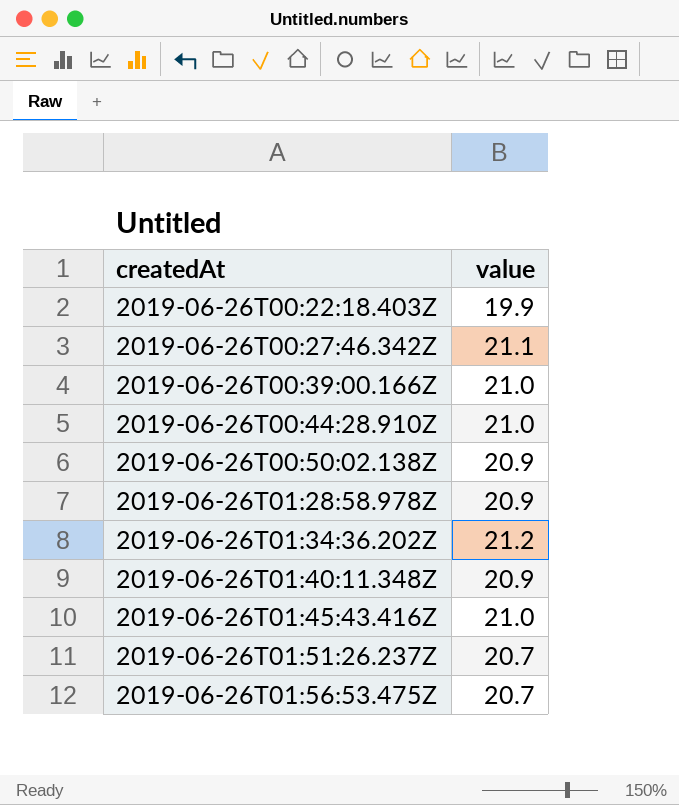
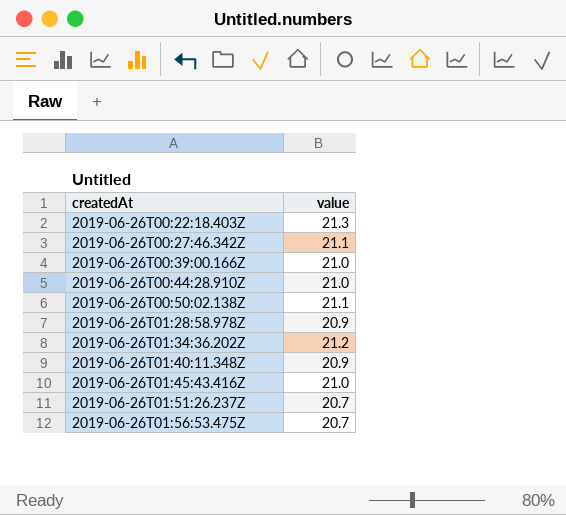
2019-06-26T00:22:18.403Z | value: 19.9 -> 21.3
2019-06-26T00:50:02.138Z | value: 20.9 -> 21.1

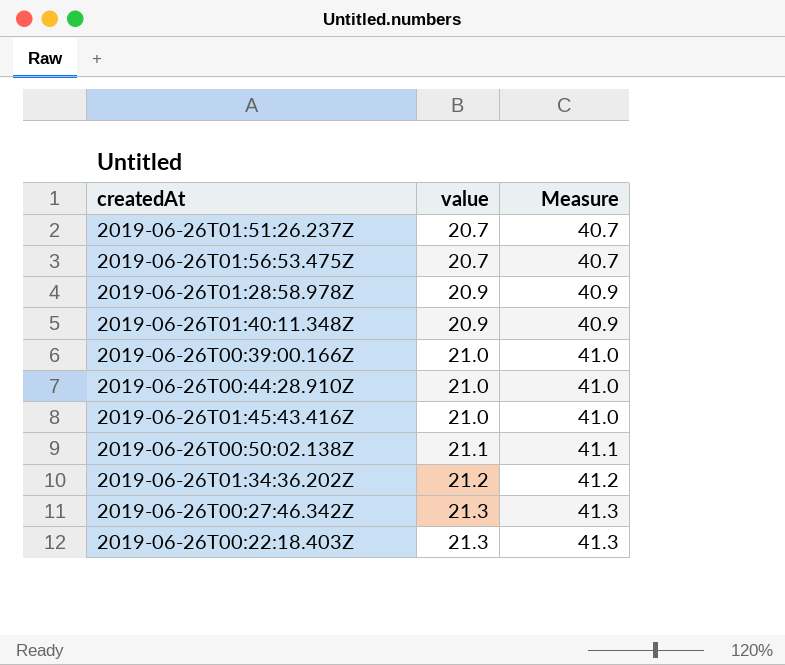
row order: createdAt ascending -> value ascending
column Measure | formula: none -> [value] + 20
2019-06-26T00:27:46.342Z | value: 21.1 -> 21.3

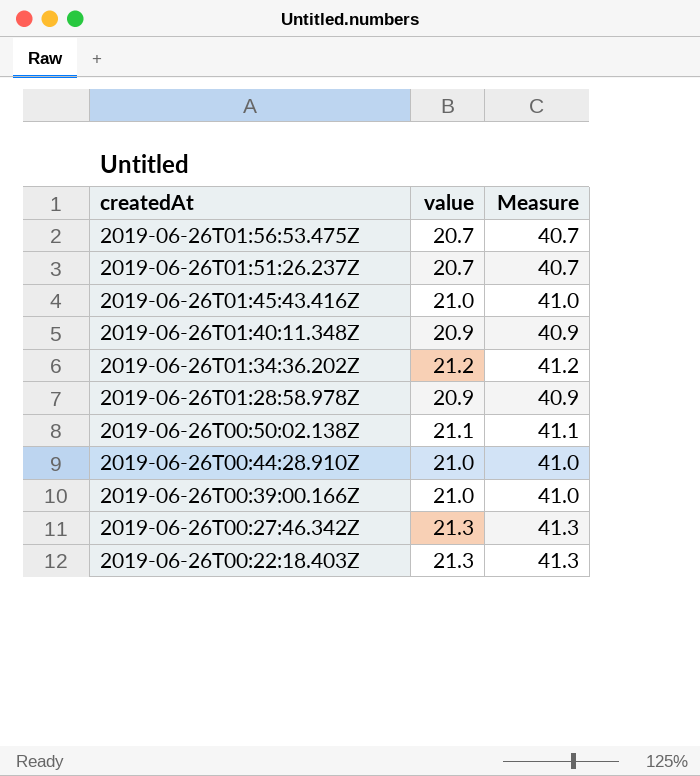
row order: value ascending -> createdAt descending

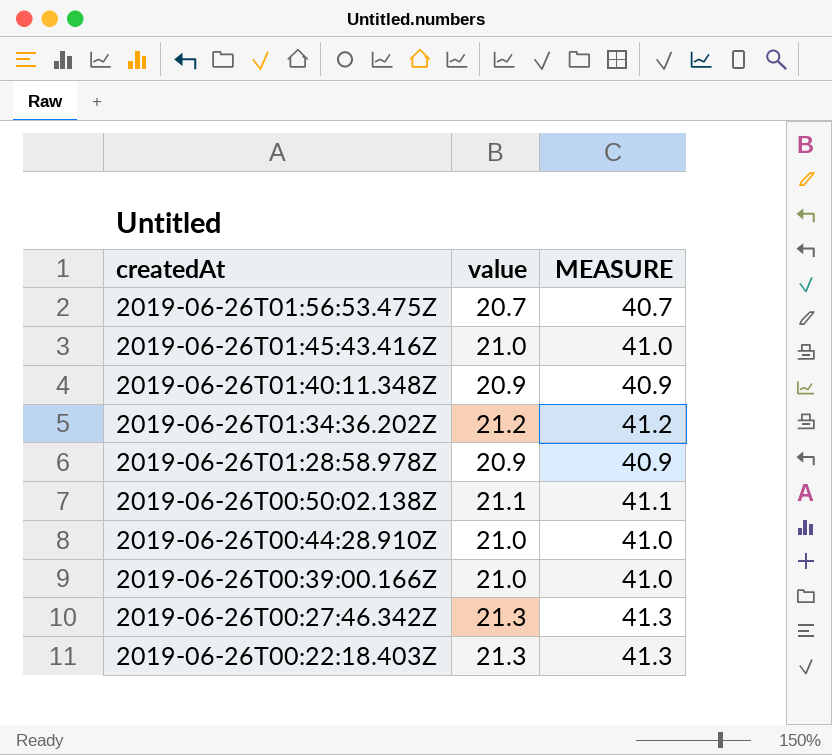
column name: Measure -> MEASURE
row 2019-06-26T01:51:26.237Z: 20.7 | 40.7 -> none

